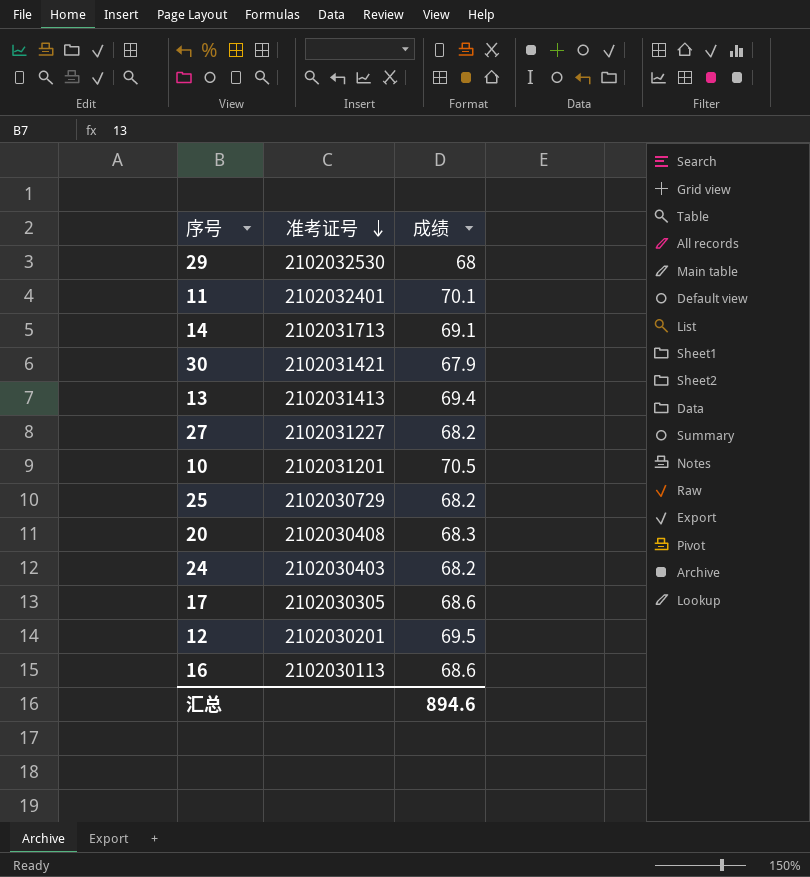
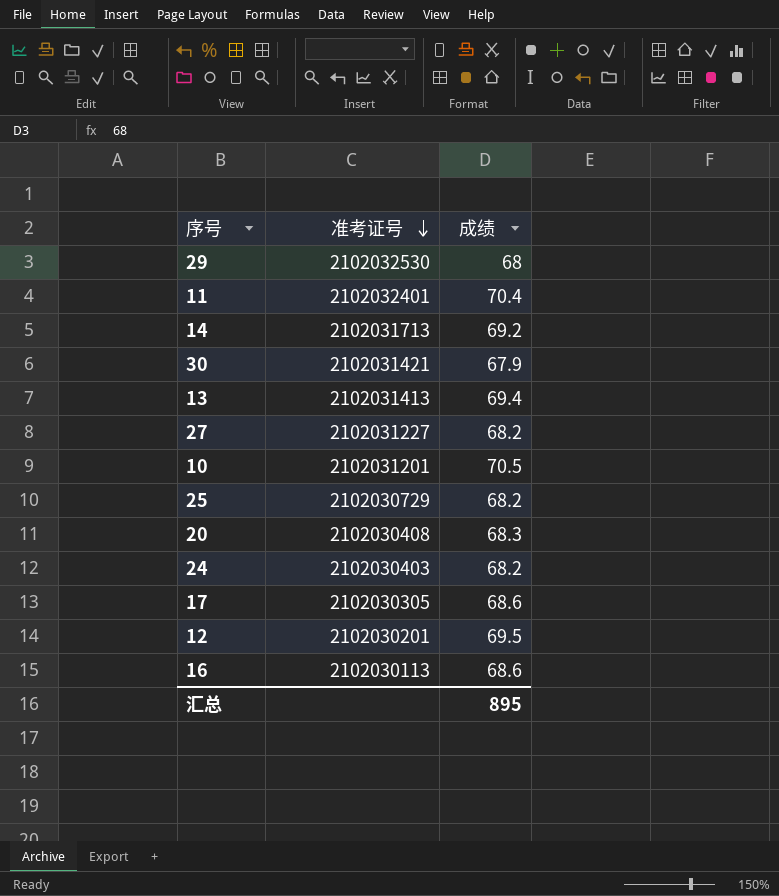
11 | 成绩: 70.1 -> 70.4
14 | 成绩: 69.1 -> 69.2
汇总 | 成绩: 894.6 -> 895

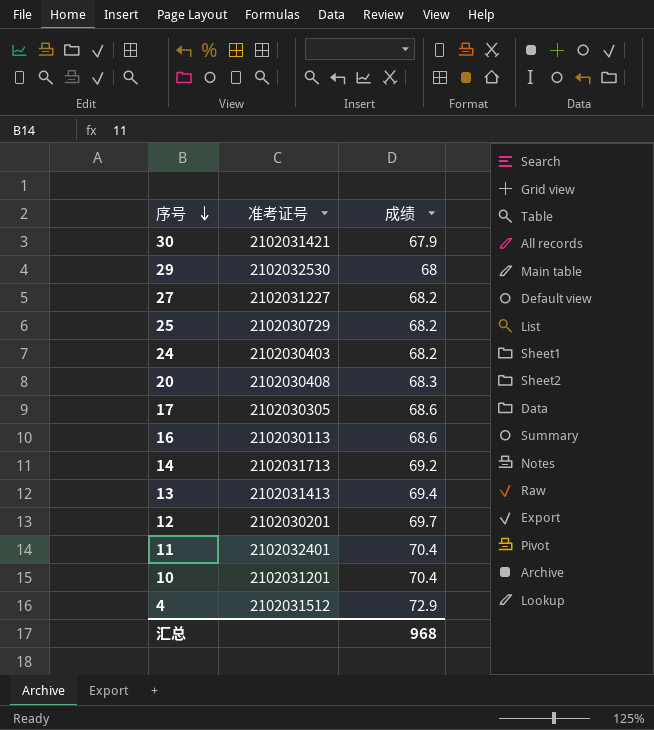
row order: 准考证号 descending -> 序号 descending
12 | 成绩: 69.5 -> 69.7
10 | 成绩: 70.5 -> 70.4
row 4: none -> 2102031512 | 72.9
汇总 | 成绩: 895 -> 968

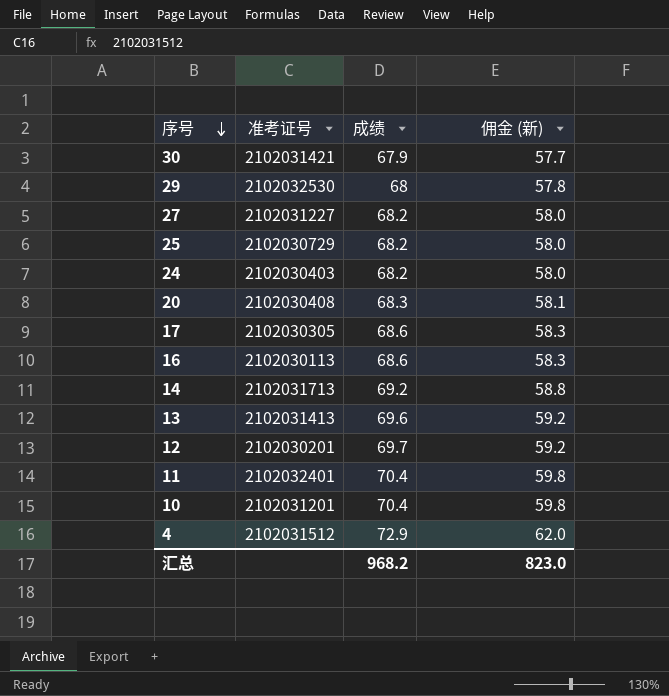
column 佣金 (新) | formula: none -> [成绩] * 0.85
13 | 成绩: 69.4 -> 69.6
汇总 | 成绩: 968 -> 968.2

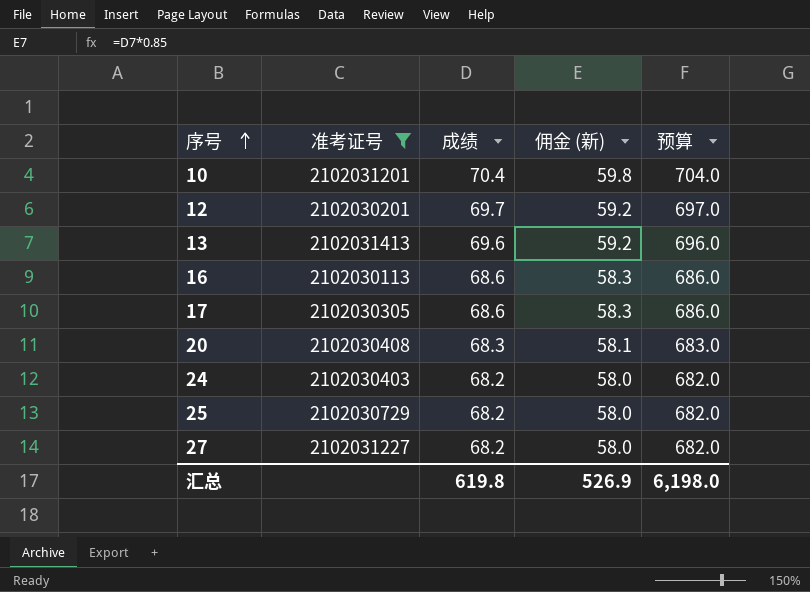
filter: none -> 准考证号 <= 2102031413
row order: 序号 descending -> 序号 ascending
column 预算 | formula: none -> [成绩] * 10
汇总 | 成绩: 968.2 -> 619.8
汇总 | 佣金 (新): 823.0 -> 526.9

